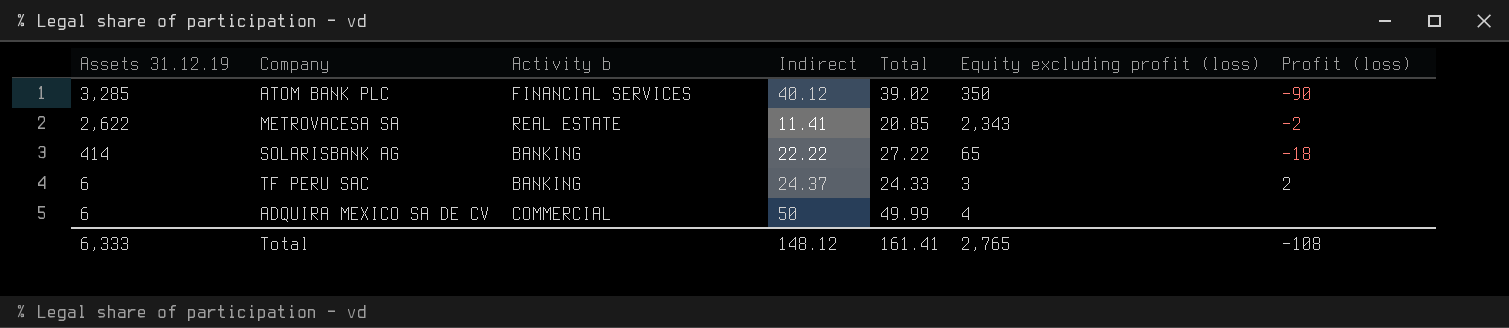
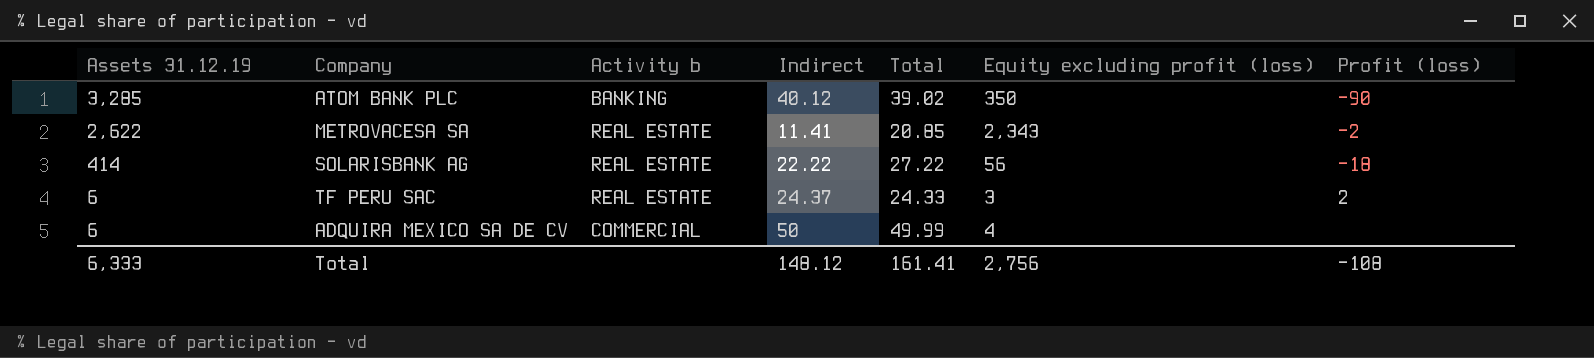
ATOM BANK PLC | Activity b: FINANCIAL SERVICES -> BANKING
SOLARISBANK AG | Activity b: BANKING -> REAL ESTATE
SOLARISBANK AG | Equity excluding profit (loss): 65 -> 56
TF PERU SAC | Activity b: BANKING -> REAL ESTATE
Total | Equity excluding profit (loss): 2,765 -> 2,756

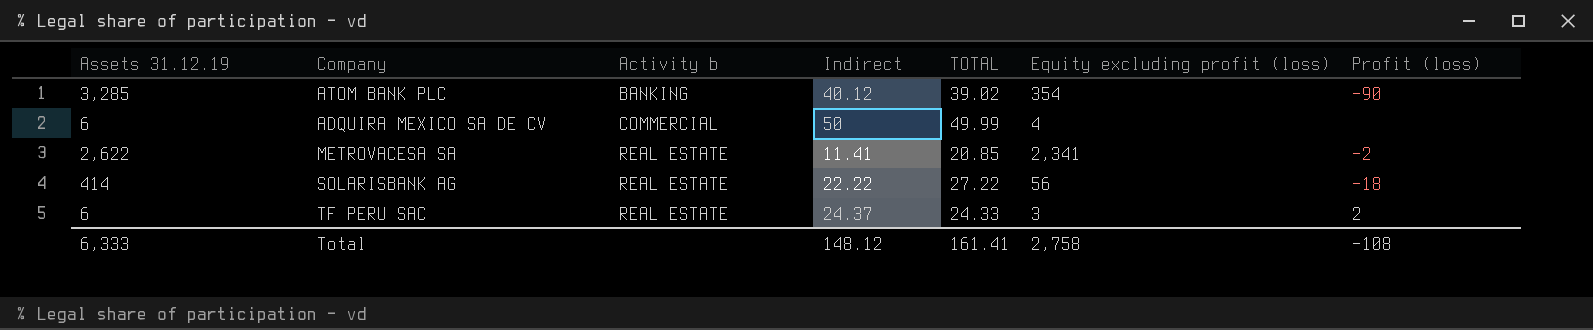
row order: Assets 31.12.19 descending -> Activity b ascending
column name: Total -> TOTAL
ATOM BANK PLC | Equity excluding profit (loss): 350 -> 354
METROVACESA SA | Equity excluding profit (loss): 2,343 -> 2,341
Total | Equity excluding profit (loss): 2,756 -> 2,758

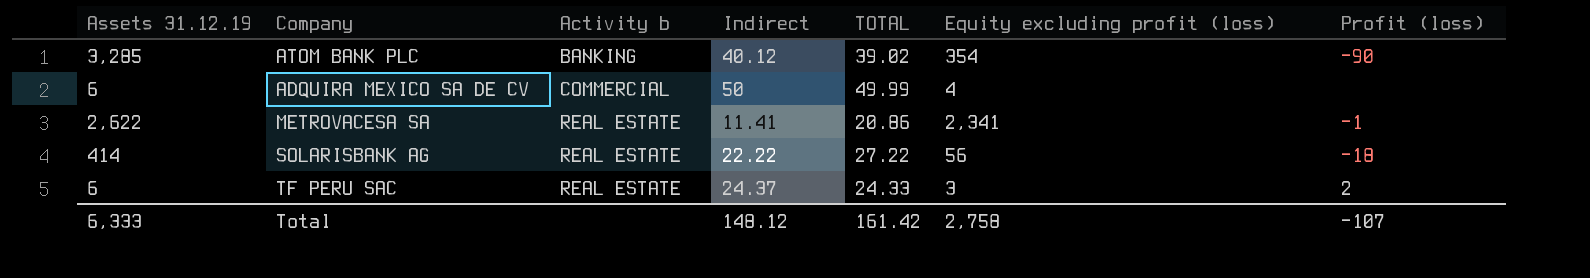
METROVACESA SA | TOTAL: 20.85 -> 20.86
METROVACESA SA | Profit (loss): -2 -> -1
Total | TOTAL: 161.41 -> 161.42
Total | Profit (loss): -108 -> -107

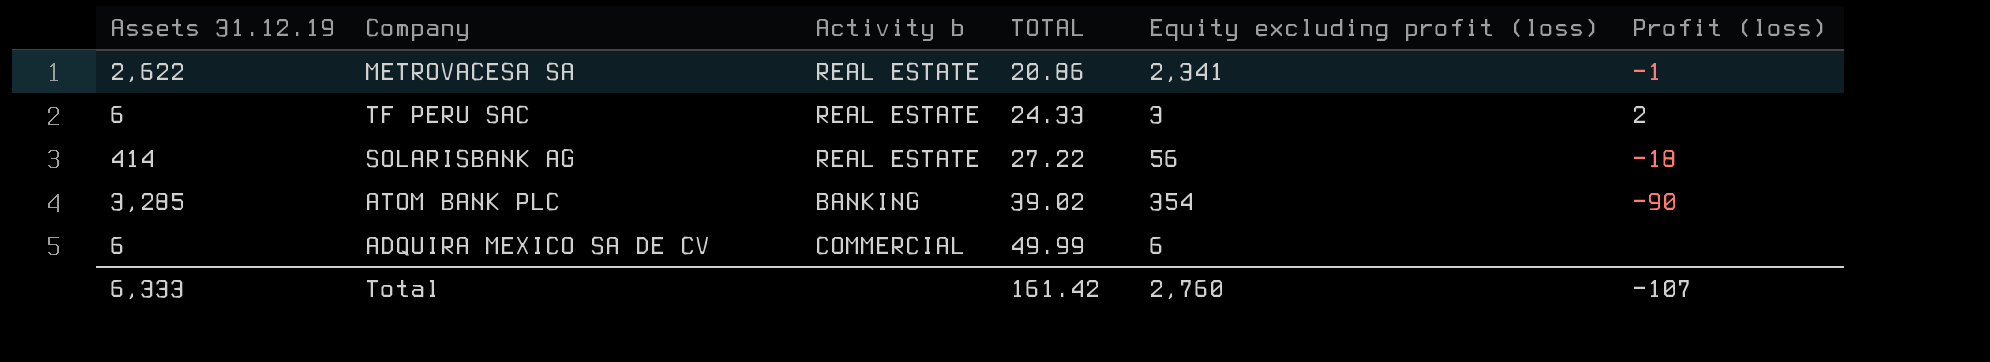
row order: Activity b ascending -> TOTAL ascending
column Indirect | position: 4 -> none
ADQUIRA MEXICO SA DE CV | Equity excluding profit (loss): 4 -> 6
Total | Equity excluding profit (loss): 2,758 -> 2,760

